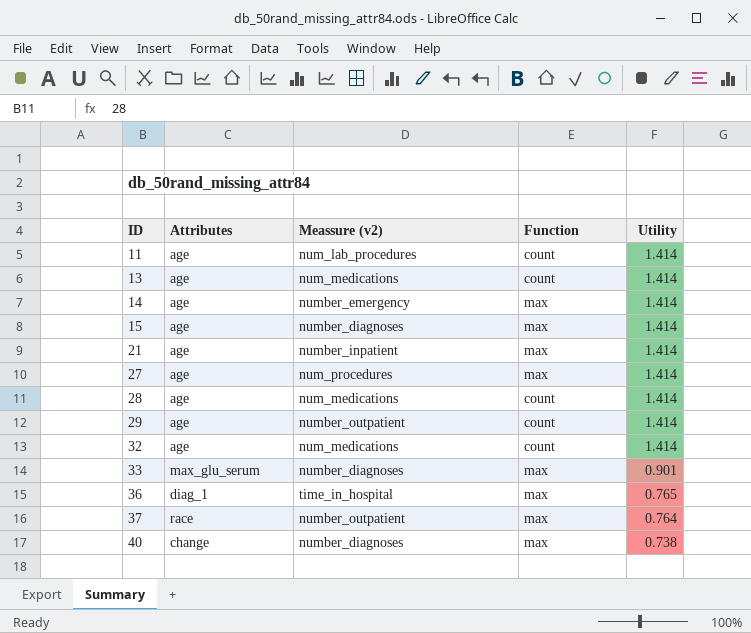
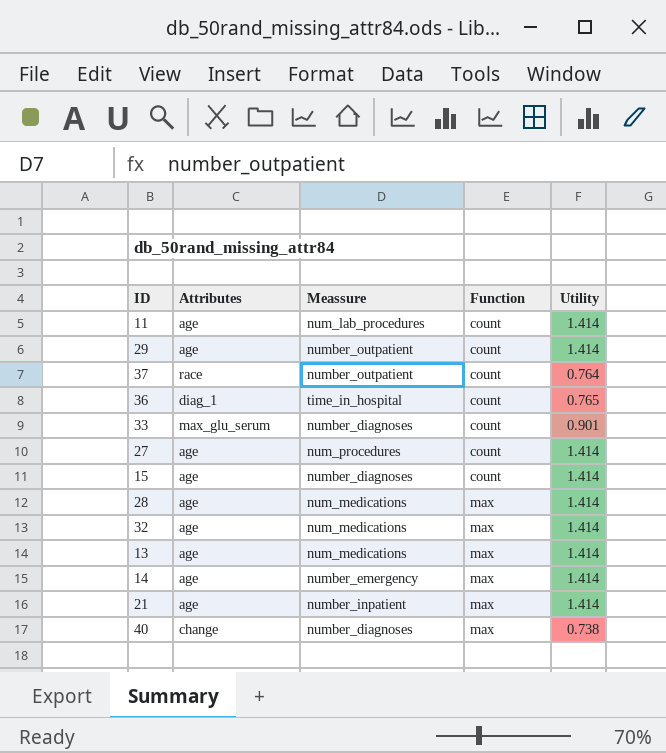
row order: ID ascending -> Function ascending
column name: Meassure (v2) -> Meassure
37 | Function: max -> count
36 | Function: max -> count
33 | Function: max -> count
27 | Function: max -> count
15 | Function: max -> count
28 | Function: count -> max
32 | Function: count -> max
13 | Function: count -> max

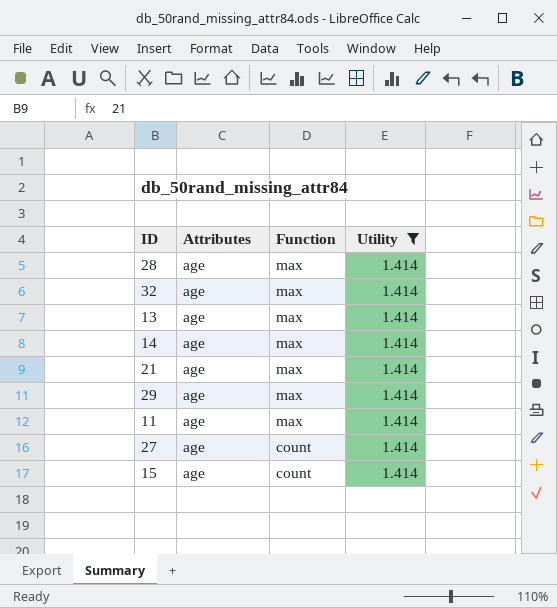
filter: none -> Utility = 1.414
row order: Function ascending -> Function descending
column Meassure | position: 3 -> none
29 | Function: count -> max
11 | Function: count -> max

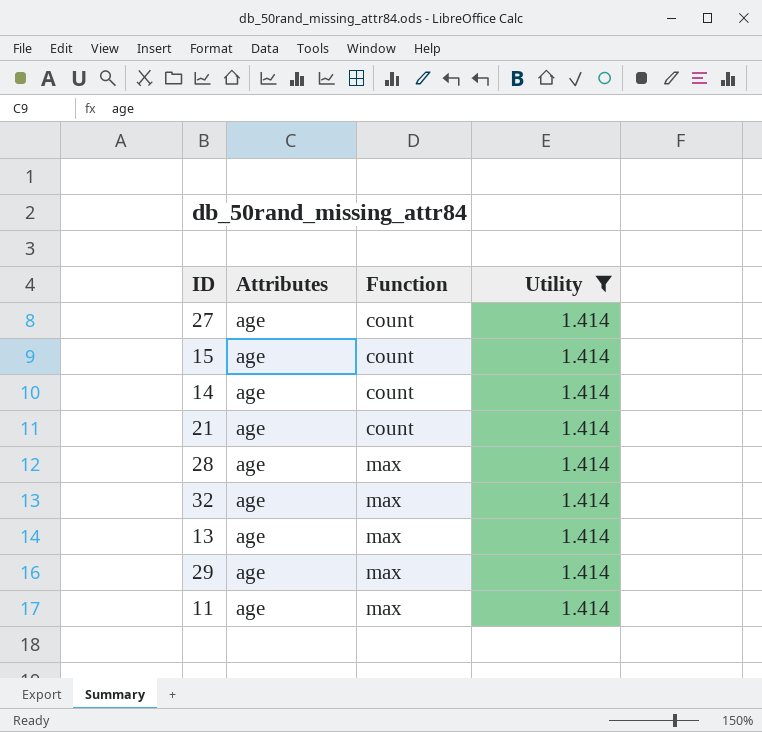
row order: Function descending -> Function ascending
14 | Function: max -> count
21 | Function: max -> count

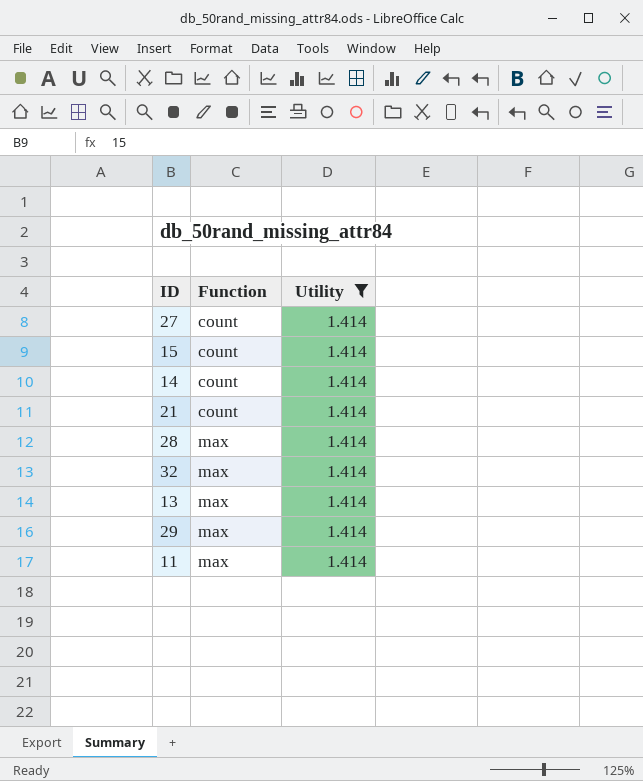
column Attributes | position: 2 -> none

